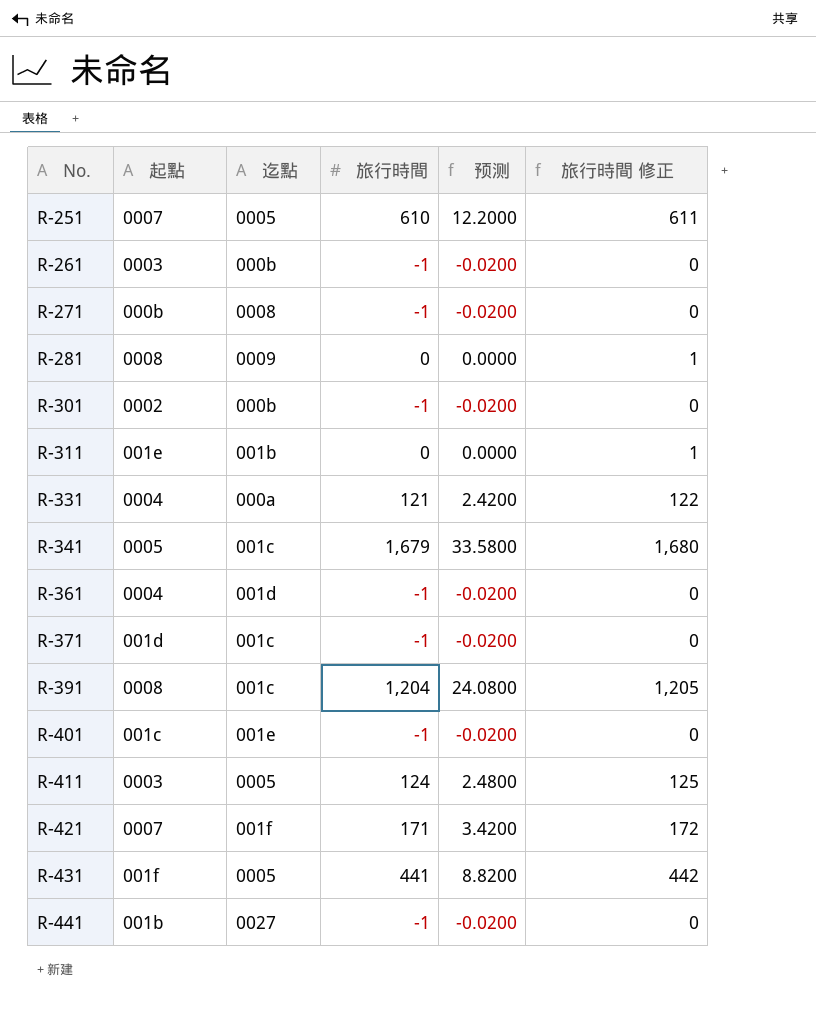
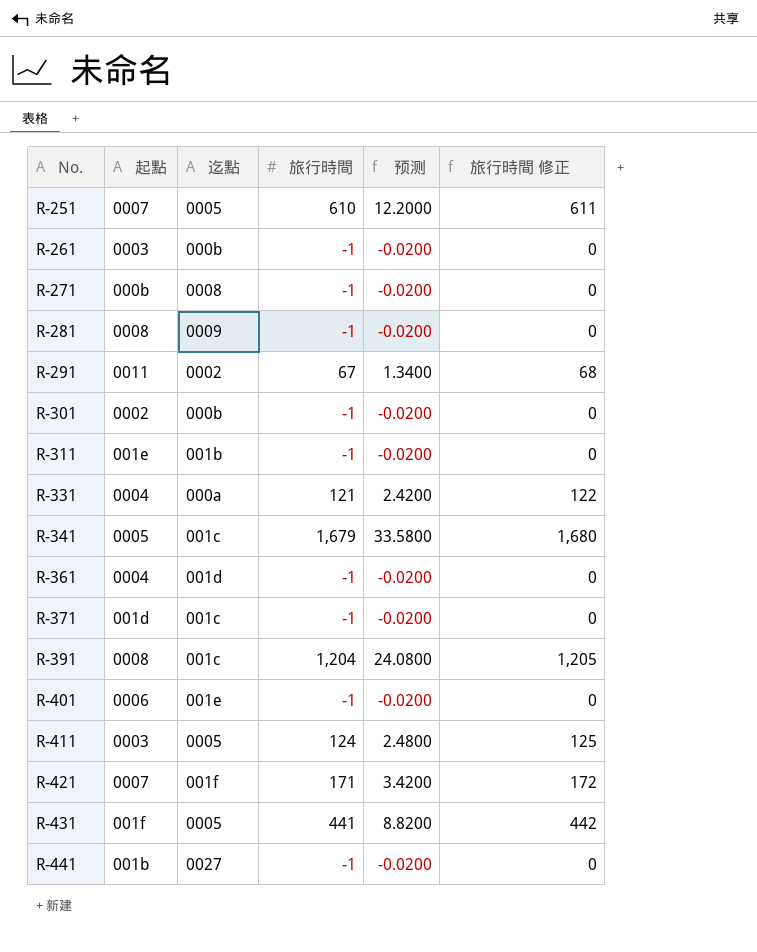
R-281 | 旅行時間: 0 -> -1
R-281 | 预测: 0.0000 -> -0.0200
R-281 | 旅行時間 修正: 1 -> 0
row R-291: none -> 0011 | 0002 | 67 | 1.3400 | 68
R-311 | 旅行時間: 0 -> -1
R-311 | 预测: 0.0000 -> -0.0200
R-311 | 旅行時間 修正: 1 -> 0
R-401 | 起點: 001c -> 0006

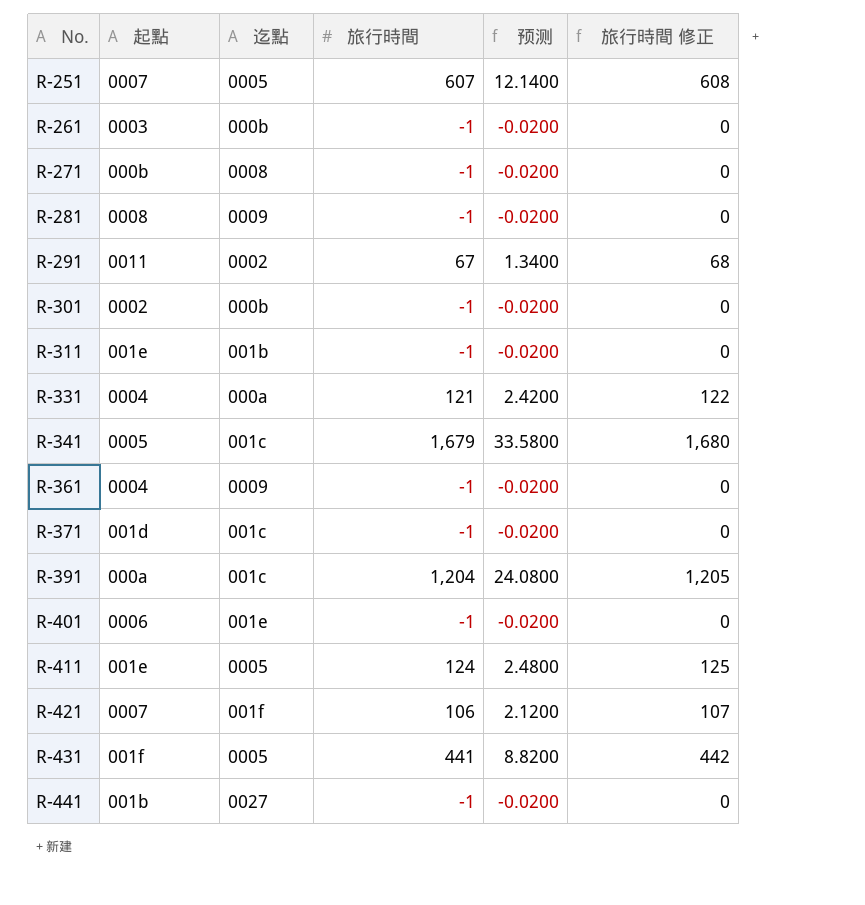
R-251 | 旅行時間: 610 -> 607
R-251 | 预测: 12.2000 -> 12.1400
R-251 | 旅行時間 修正: 611 -> 608
R-361 | 迄點: 001d -> 0009
R-391 | 起點: 0008 -> 000a
R-411 | 起點: 0003 -> 001e
R-421 | 旅行時間: 171 -> 106
R-421 | 预测: 3.4200 -> 2.1200
R-421 | 旅行時間 修正: 172 -> 107

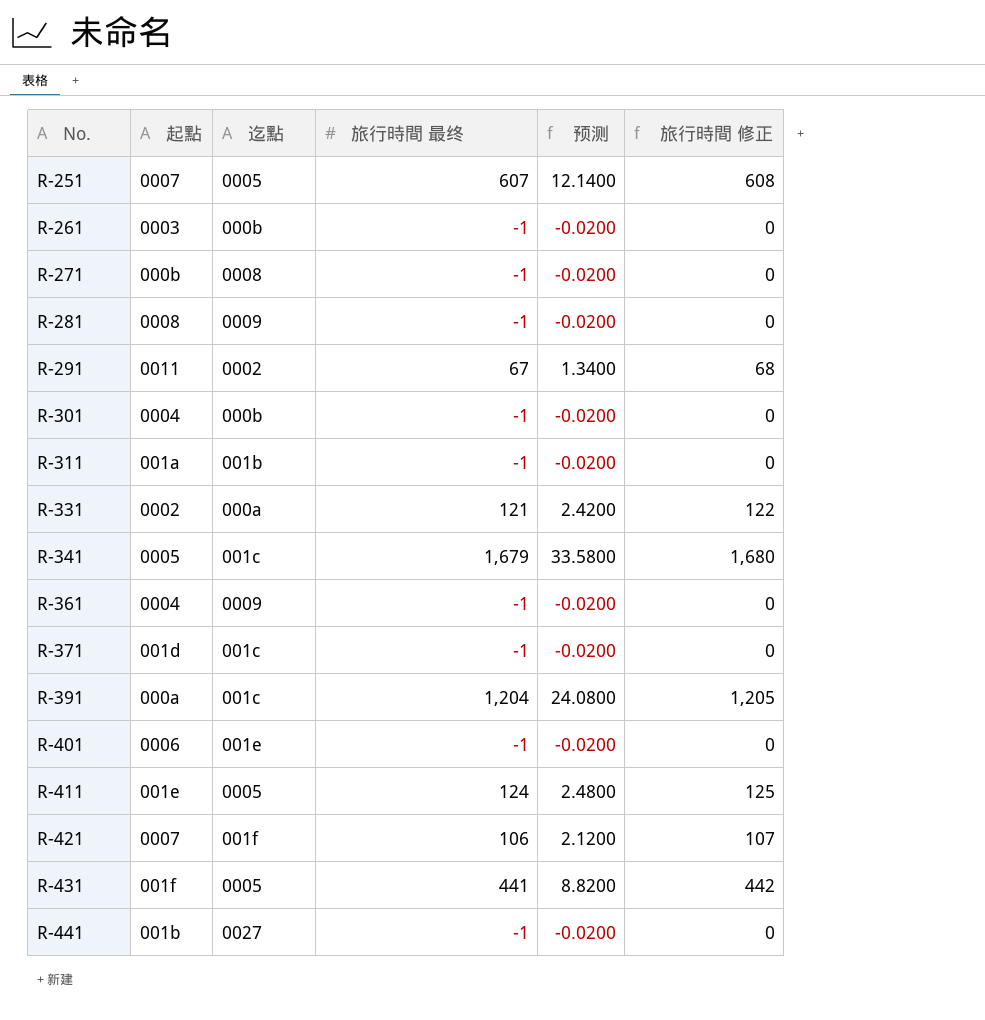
column name: 旅行時間 -> 旅行時間 最终
R-301 | 起點: 0002 -> 0004
R-311 | 起點: 001e -> 001a
R-331 | 起點: 0004 -> 0002

